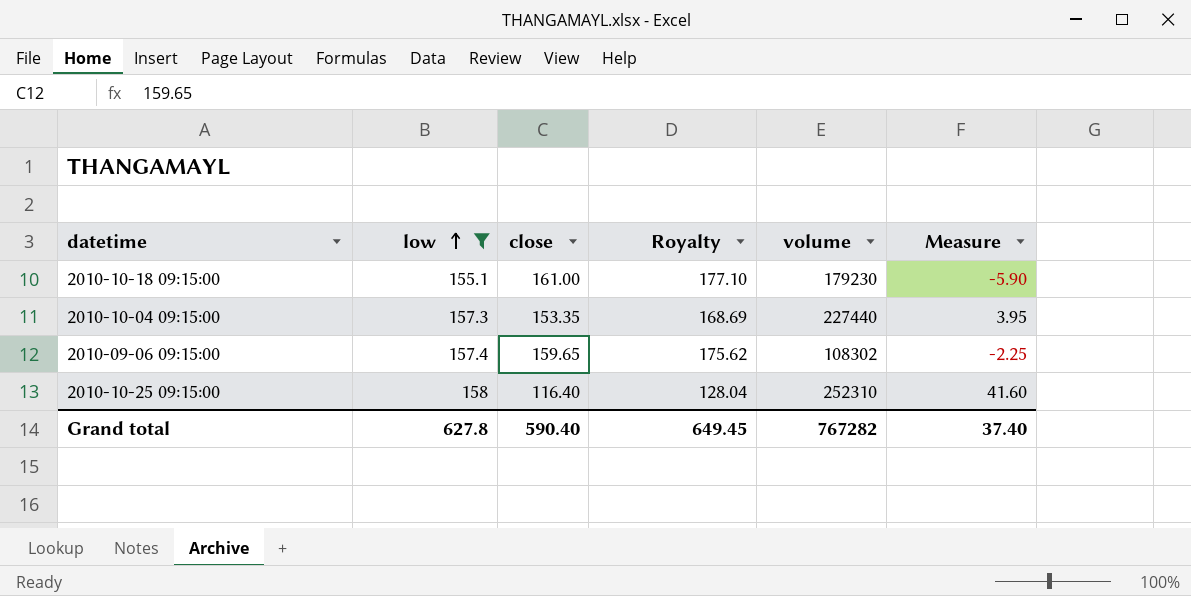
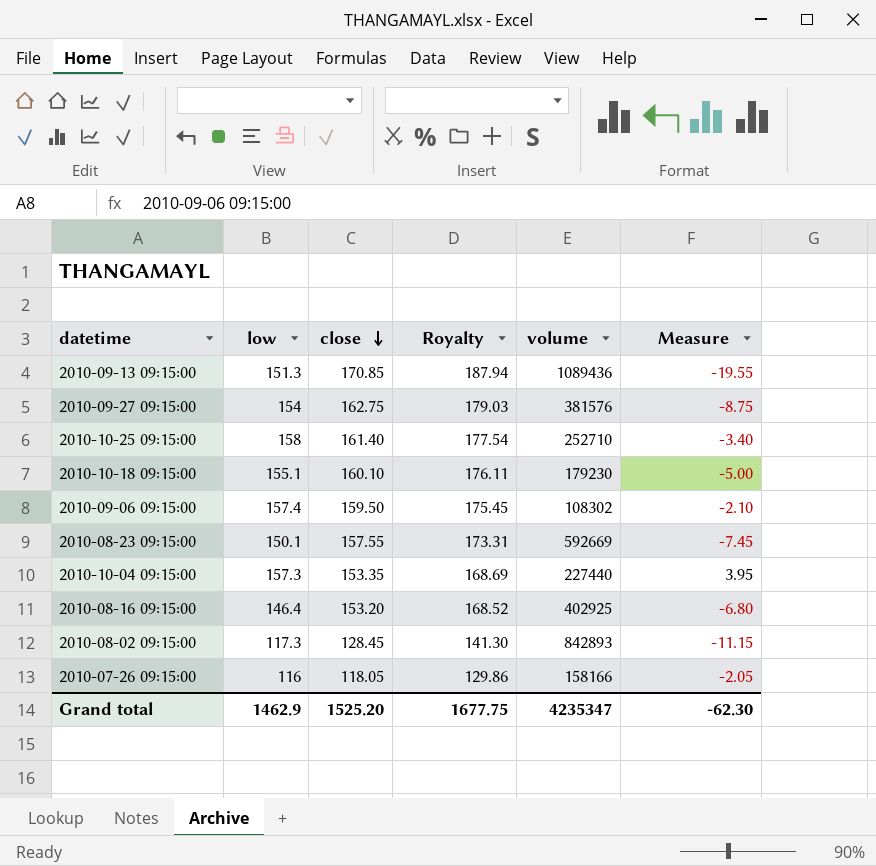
filter: low >= 155.1 -> none
row order: low ascending -> close descending
2010-10-25 09:15:00 | close: 116.40 -> 161.40
2010-10-25 09:15:00 | Royalty: 128.04 -> 177.54
2010-10-25 09:15:00 | volume: 252310 -> 252710
2010-10-25 09:15:00 | Measure: 41.60 -> -3.40
2010-10-18 09:15:00 | close: 161.00 -> 160.10
2010-10-18 09:15:00 | Royalty: 177.10 -> 176.11
2010-10-18 09:15:00 | Measure: -5.90 -> -5.00
2010-09-06 09:15:00 | close: 159.65 -> 159.50
2010-09-06 09:15:00 | Royalty: 175.62 -> 175.45
2010-09-06 09:15:00 | Measure: -2.25 -> -2.10
Grand total | low: 627.8 -> 1462.9
Grand total | close: 590.40 -> 1525.20
Grand total | Royalty: 649.45 -> 1677.75
Grand total | volume: 767282 -> 4235347
Grand total | Measure: 37.40 -> -62.30

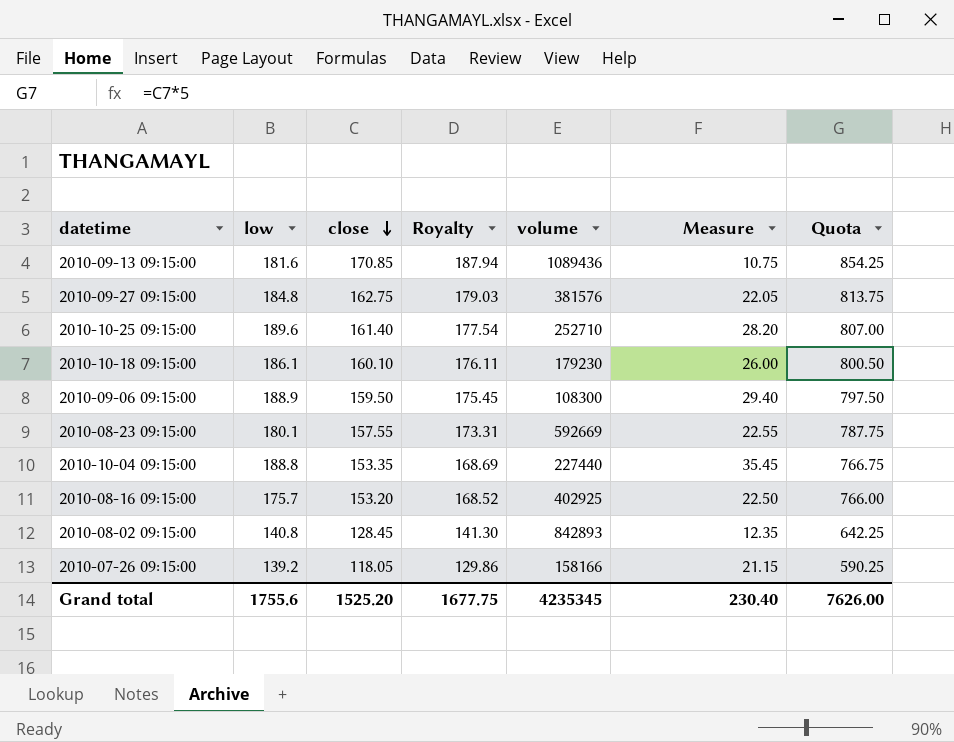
column Quota | formula: none -> [close] * 5
2010-09-13 09:15:00 | low: 151.3 -> 181.6
2010-09-13 09:15:00 | Measure: -19.55 -> 10.75
2010-09-27 09:15:00 | low: 154 -> 184.8
2010-09-27 09:15:00 | Measure: -8.75 -> 22.05
2010-10-25 09:15:00 | low: 158 -> 189.6
2010-10-25 09:15:00 | Measure: -3.40 -> 28.20
2010-10-18 09:15:00 | low: 155.1 -> 186.1
2010-10-18 09:15:00 | Measure: -5.00 -> 26.00
2010-09-06 09:15:00 | low: 157.4 -> 188.9
2010-09-06 09:15:00 | volume: 108302 -> 108300
2010-09-06 09:15:00 | Measure: -2.10 -> 29.40
2010-08-23 09:15:00 | low: 150.1 -> 180.1
2010-08-23 09:15:00 | Measure: -7.45 -> 22.55
2010-10-04 09:15:00 | low: 157.3 -> 188.8
2010-10-04 09:15:00 | Measure: 3.95 -> 35.45
2010-08-16 09:15:00 | low: 146.4 -> 175.7
2010-08-16 09:15:00 | Measure: -6.80 -> 22.50
2010-08-02 09:15:00 | low: 117.3 -> 140.8
2010-08-02 09:15:00 | Measure: -11.15 -> 12.35
2010-07-26 09:15:00 | low: 116 -> 139.2
2010-07-26 09:15:00 | Measure: -2.05 -> 21.15
Grand total | low: 1462.9 -> 1755.6
Grand total | volume: 4235347 -> 4235345
Grand total | Measure: -62.30 -> 230.40

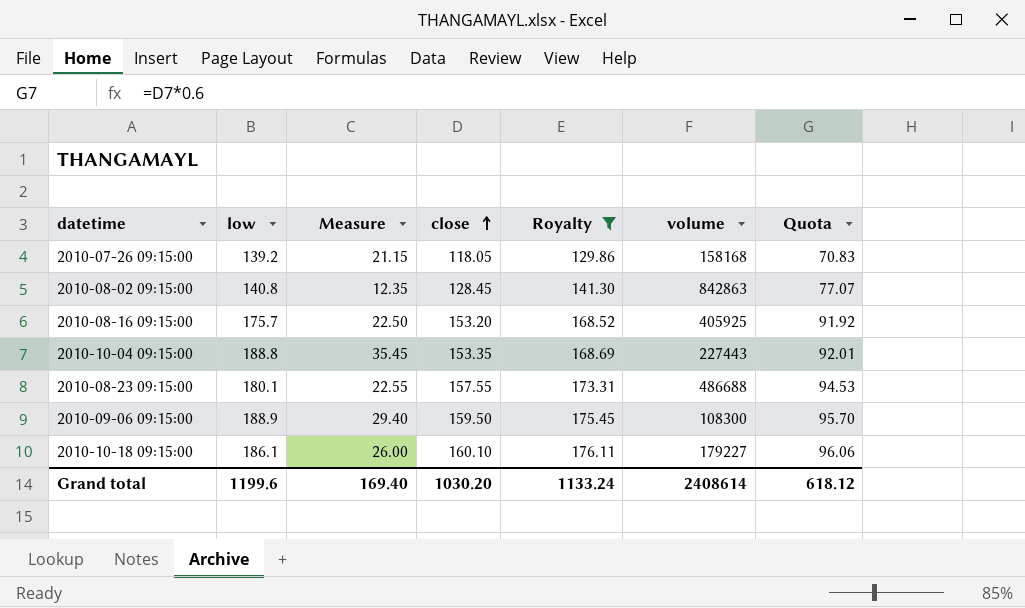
filter: none -> Royalty <= 176.11
row order: close descending -> close ascending
column Measure | position: 6 -> 3
column Quota | formula: [close] * 5 -> [close] * 0.6
2010-07-26 09:15:00 | volume: 158166 -> 158168
2010-08-02 09:15:00 | volume: 842893 -> 842863
2010-08-16 09:15:00 | volume: 402925 -> 405925
2010-10-04 09:15:00 | volume: 227440 -> 227443
2010-08-23 09:15:00 | volume: 592669 -> 486688
2010-10-18 09:15:00 | volume: 179230 -> 179227
Grand total | low: 1755.6 -> 1199.6
Grand total | Measure: 230.40 -> 169.40
Grand total | close: 1525.20 -> 1030.20
Grand total | Royalty: 1677.75 -> 1133.24
Grand total | volume: 4235345 -> 2408614
Grand total | Quota: 7626.00 -> 618.12

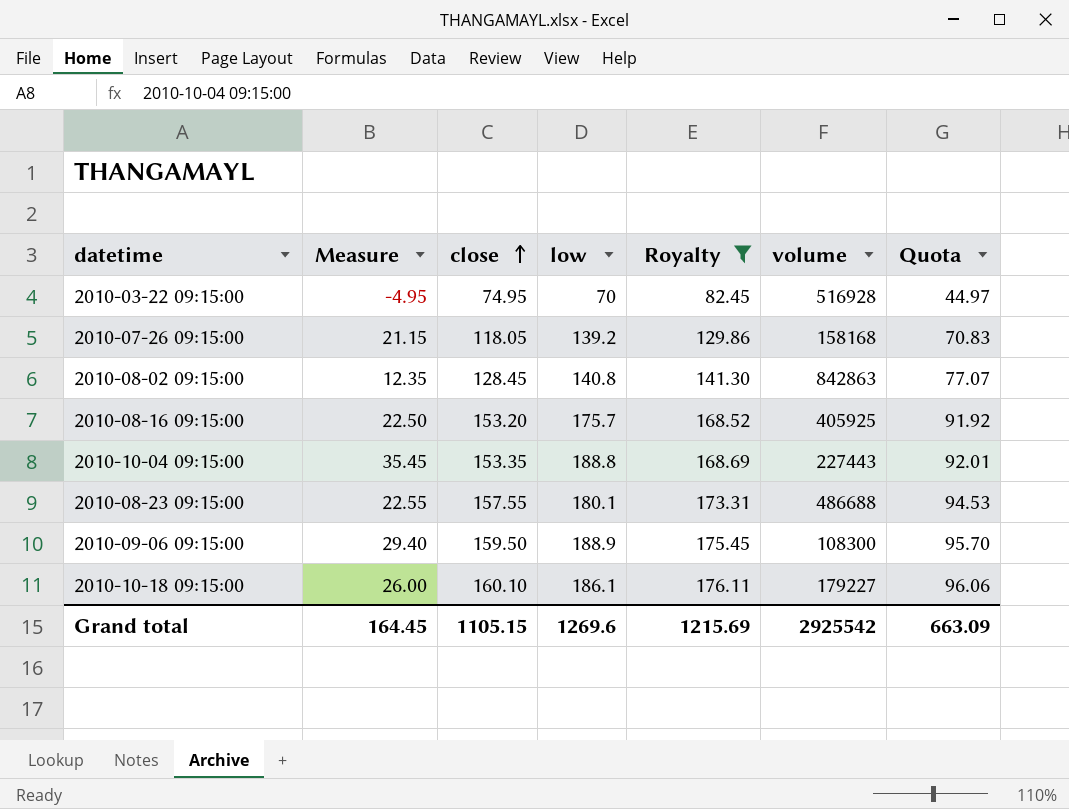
column low | position: 2 -> 4
row 2010-03-22 09:15:00: none -> -4.95 | 74.95 | 70 | 82.45 | 516928 | 44.97
Grand total | Measure: 169.40 -> 164.45
Grand total | close: 1030.20 -> 1105.15
Grand total | low: 1199.6 -> 1269.6
Grand total | Royalty: 1133.24 -> 1215.69
Grand total | volume: 2408614 -> 2925542
Grand total | Quota: 618.12 -> 663.09

